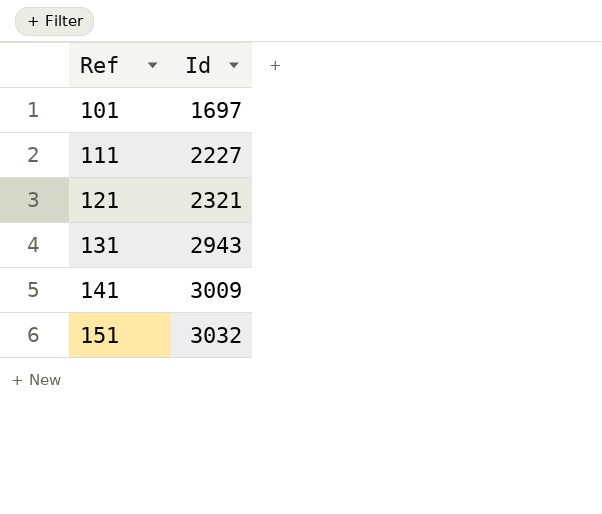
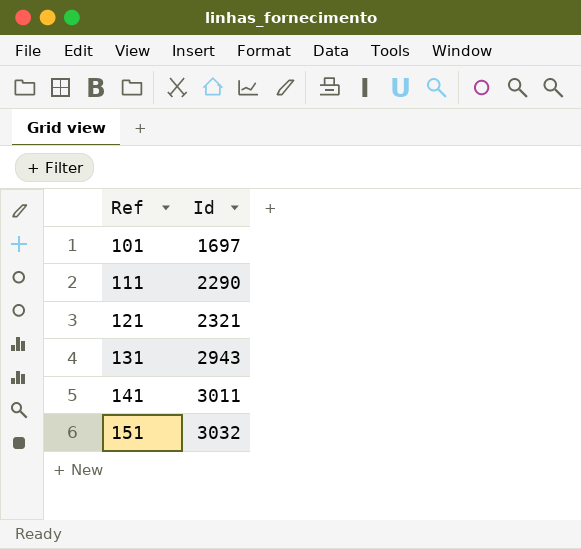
111 | Id: 2227 -> 2290
141 | Id: 3009 -> 3011

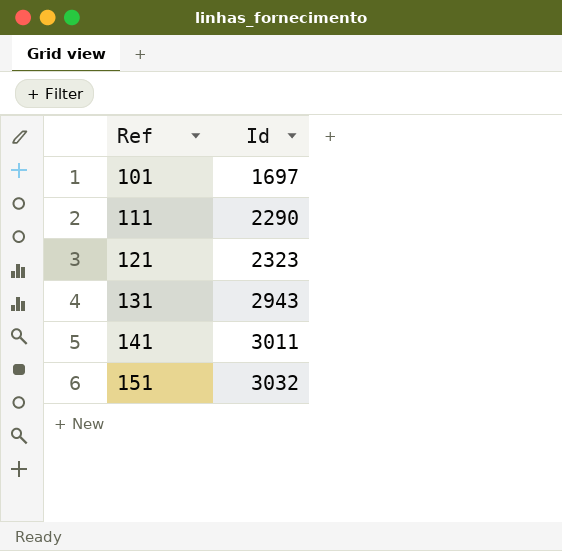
121 | Id: 2321 -> 2323

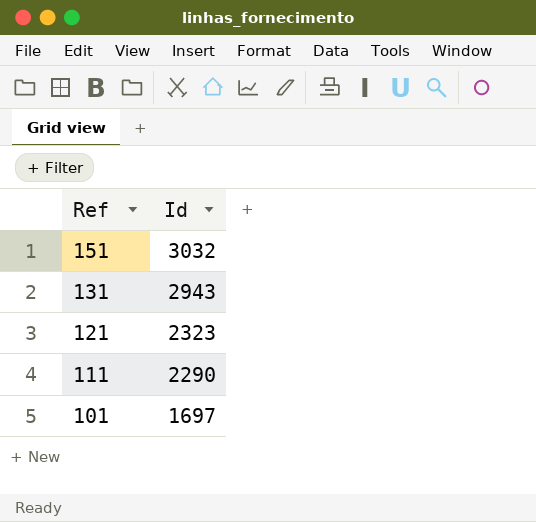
row order: Ref ascending -> Ref descending
row 141: 3011 -> none

